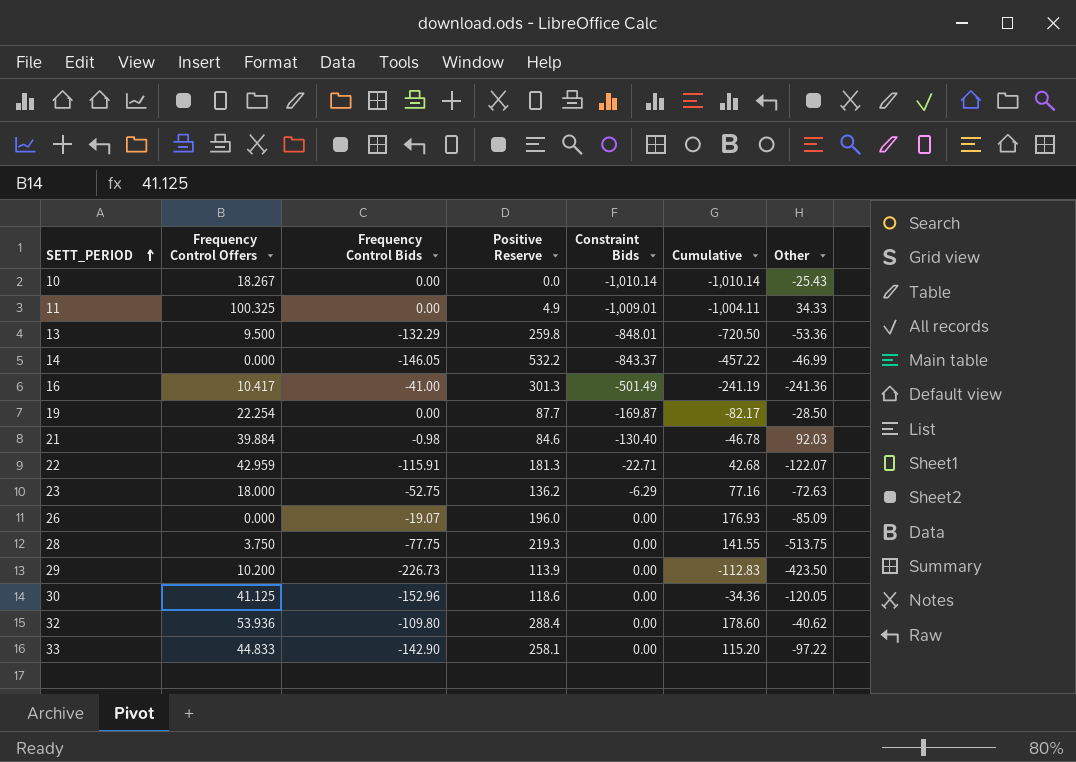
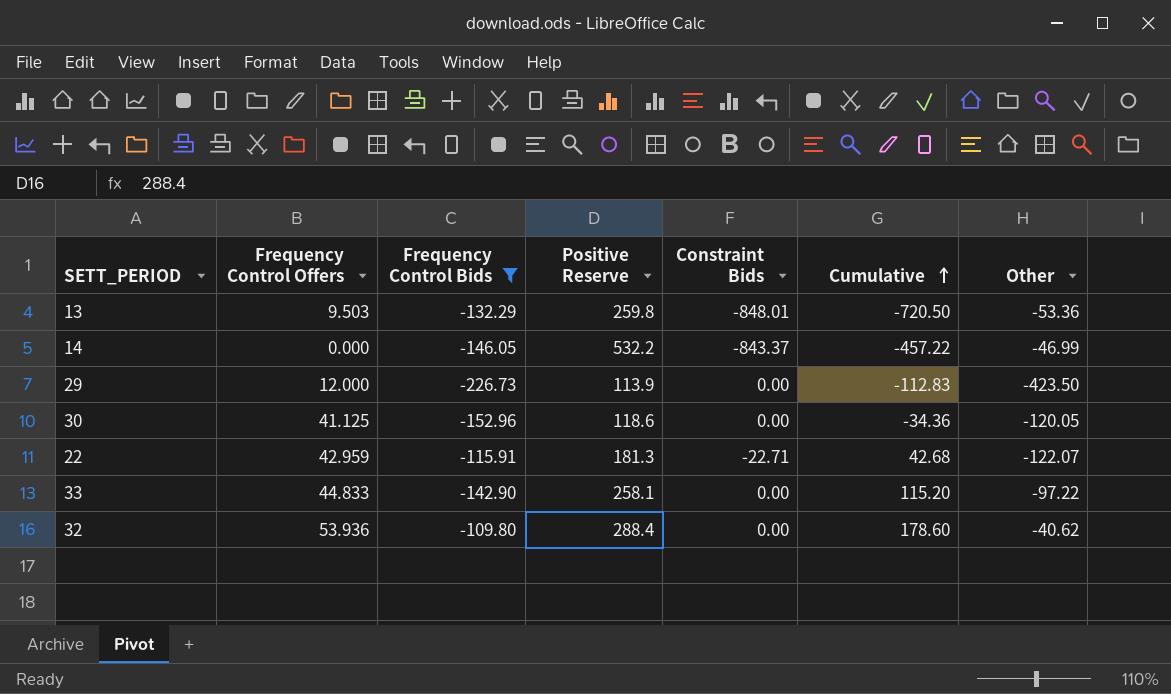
filter: none -> Frequency Control Bids <= -109.80
row order: SETT_PERIOD ascending -> Cumulative ascending
13 | Frequency Control Offers: 9.500 -> 9.503
29 | Frequency Control Offers: 10.200 -> 12.000

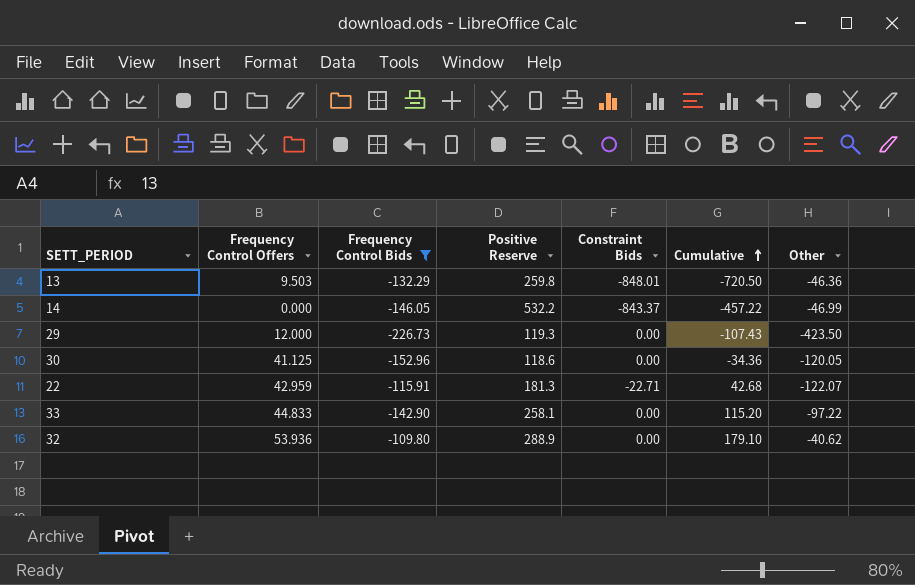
13 | Other: -53.36 -> -46.36
29 | Positive Reserve: 113.9 -> 119.3
29 | Cumulative: -112.83 -> -107.43
32 | Positive Reserve: 288.4 -> 288.9
32 | Cumulative: 178.60 -> 179.10

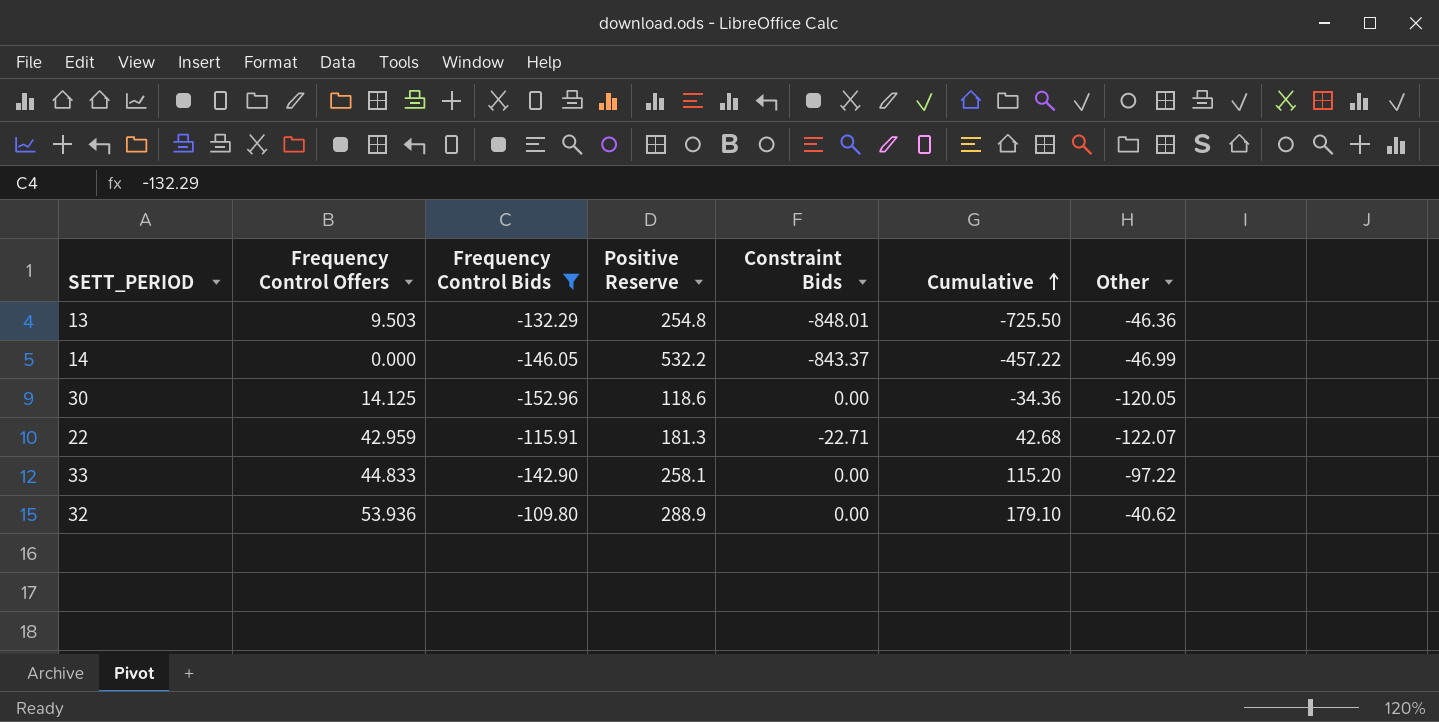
row 29: 12.000 | -226.73 | 119.3 | 0.00 | -107.43 | -423.50 -> none
13 | Positive Reserve: 259.8 -> 254.8
13 | Cumulative: -720.50 -> -725.50
30 | Frequency Control Offers: 41.125 -> 14.125

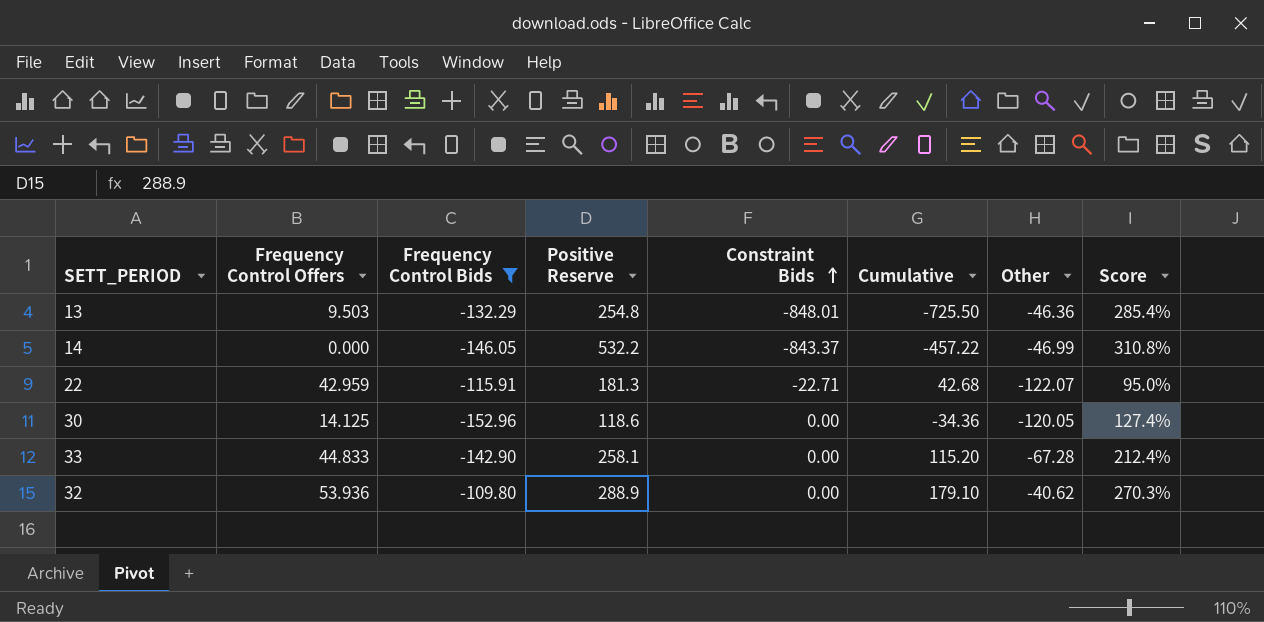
row order: Cumulative ascending -> Constraint Bids ascending
column Score | formula: none -> [Frequency Control Bids] / [Other]
33 | Other: -97.22 -> -67.28

